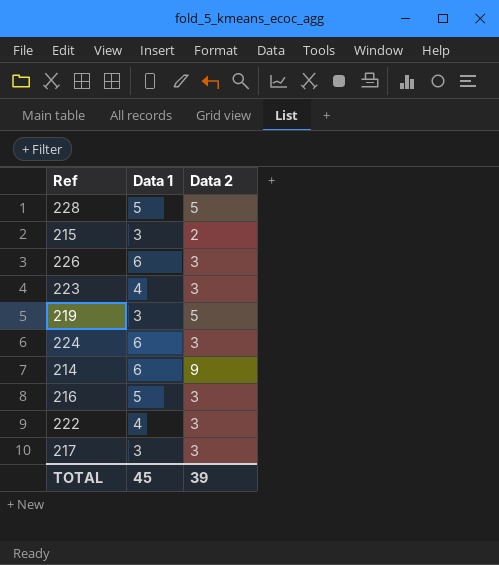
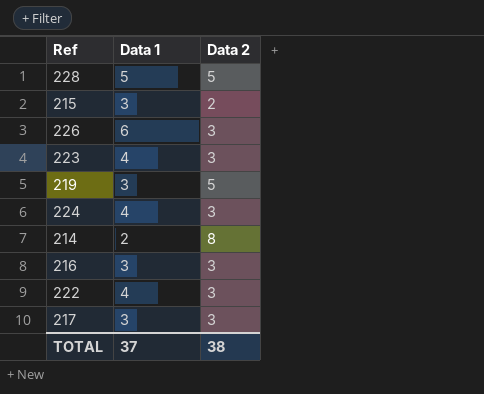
224 | Data 1: 6 -> 4
214 | Data 1: 6 -> 2
214 | Data 2: 9 -> 8
216 | Data 1: 5 -> 3
TOTAL | Data 1: 45 -> 37
TOTAL | Data 2: 39 -> 38

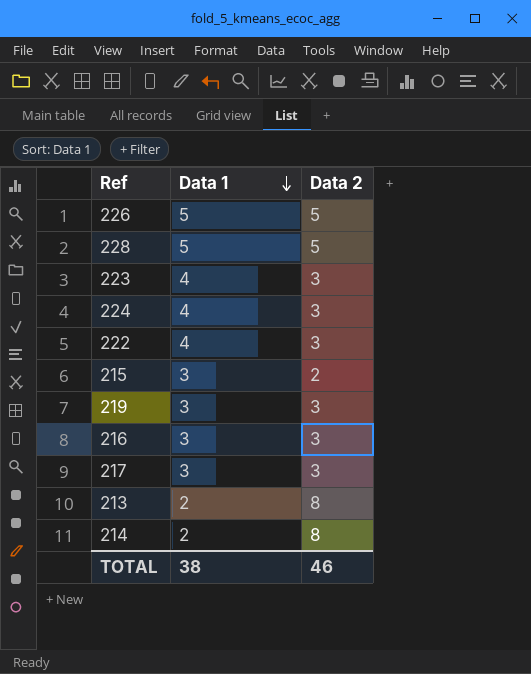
row order: none -> Data 1 descending
226 | Data 1: 6 -> 5
226 | Data 2: 3 -> 5
219 | Data 2: 5 -> 3
row 213: none -> 2 | 8
TOTAL | Data 1: 37 -> 38
TOTAL | Data 2: 38 -> 46

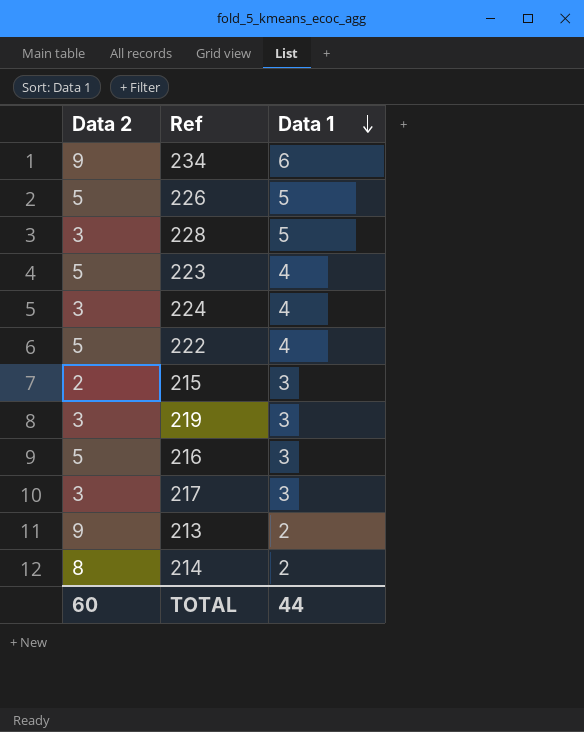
column Data 2 | position: 3 -> 1
row 234: none -> 9 | 6
228 | Data 2: 5 -> 3
223 | Data 2: 3 -> 5
222 | Data 2: 3 -> 5
216 | Data 2: 3 -> 5
213 | Data 2: 8 -> 9
TOTAL | Data 2: 46 -> 60
TOTAL | Data 1: 38 -> 44

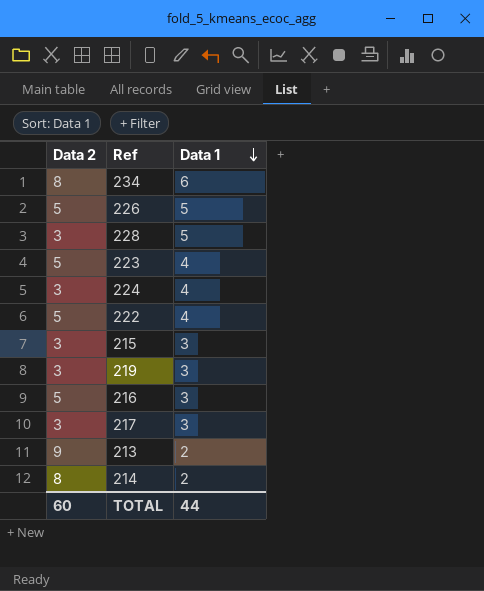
234 | Data 2: 9 -> 8
215 | Data 2: 2 -> 3

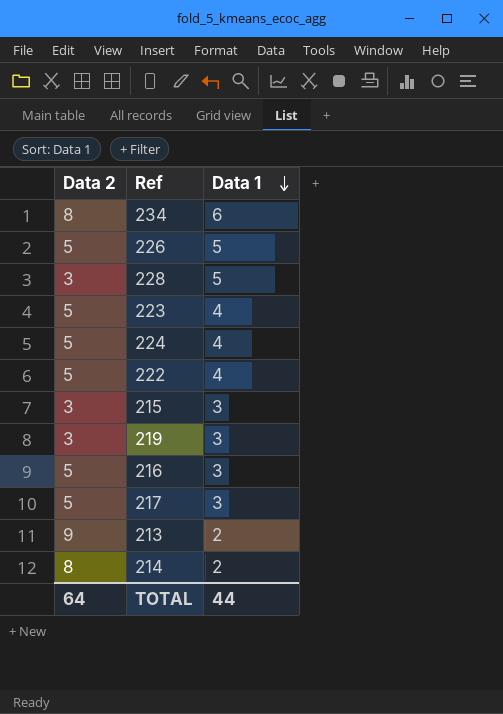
224 | Data 2: 3 -> 5
217 | Data 2: 3 -> 5
TOTAL | Data 2: 60 -> 64

